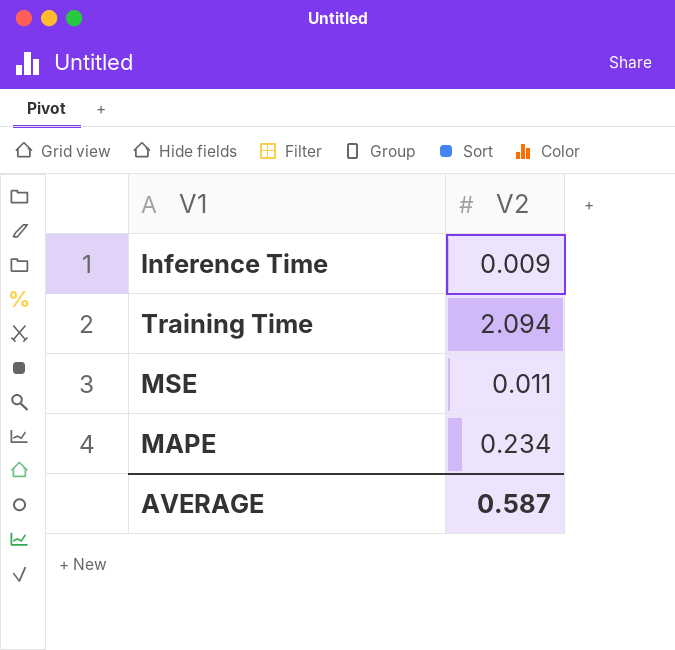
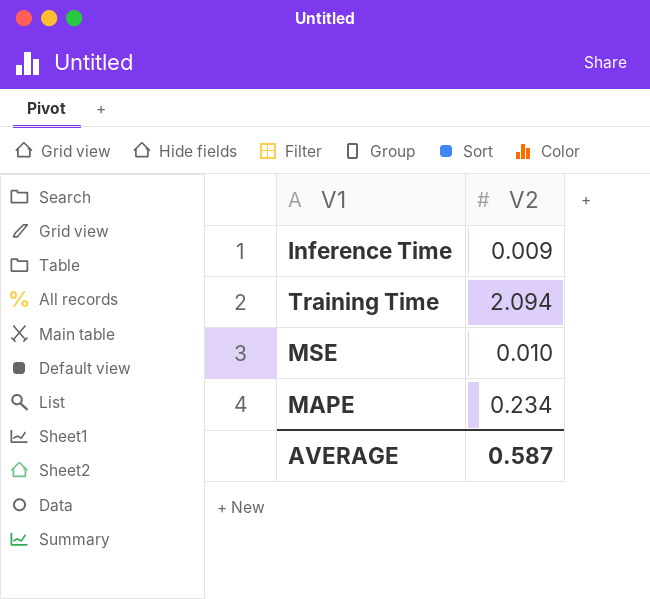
MSE | V2: 0.011 -> 0.010

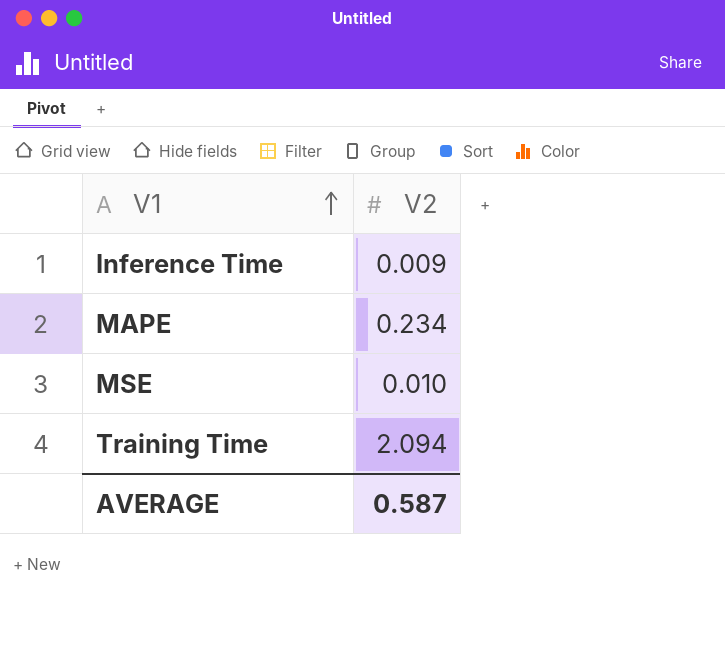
row order: none -> V1 ascending

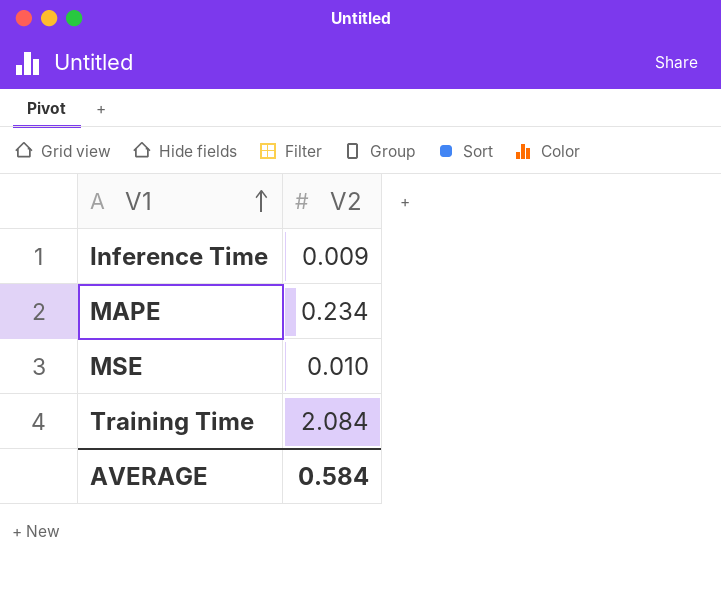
Training Time | V2: 2.094 -> 2.084
AVERAGE | V2: 0.587 -> 0.584

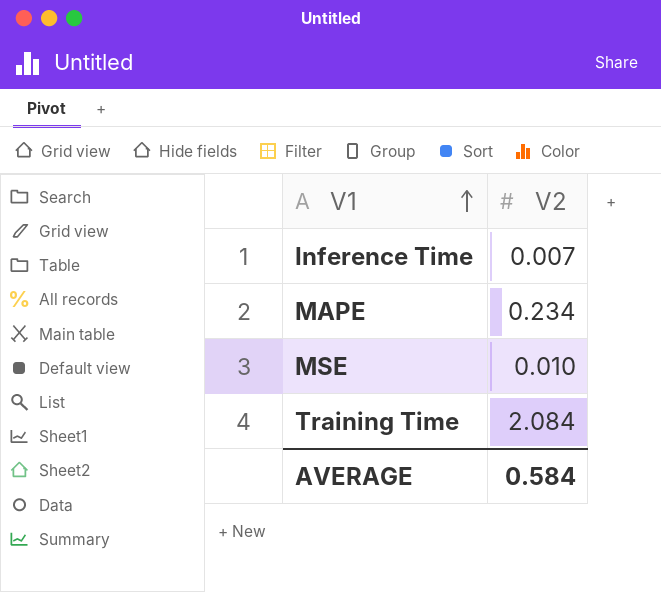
Inference Time | V2: 0.009 -> 0.007

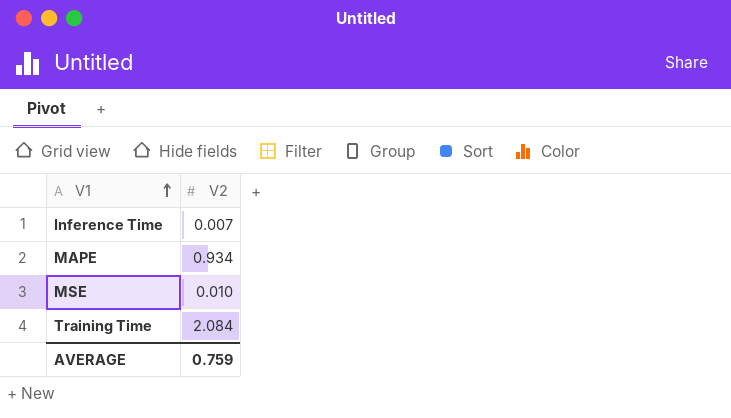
MAPE | V2: 0.234 -> 0.934
AVERAGE | V2: 0.584 -> 0.759

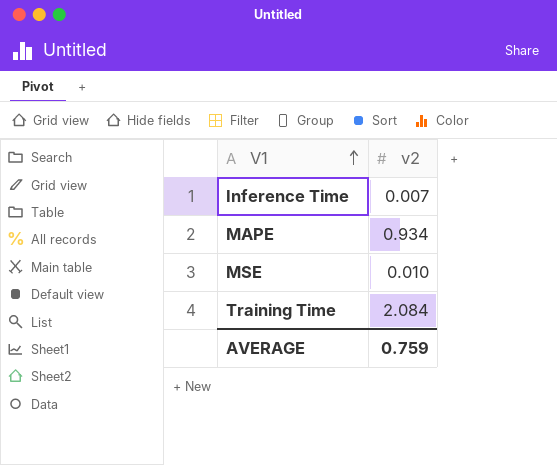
column name: V2 -> v2

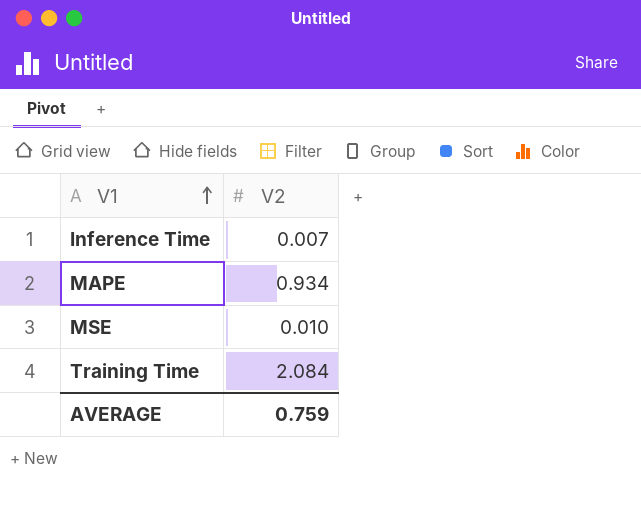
column name: v2 -> V2

